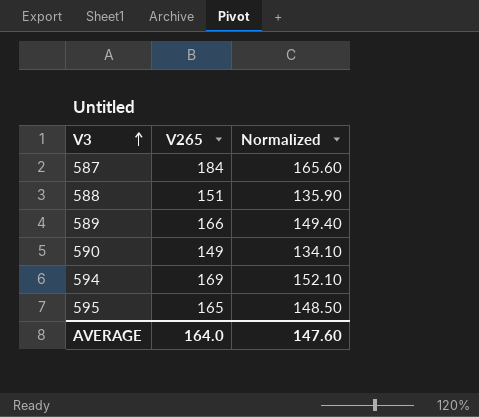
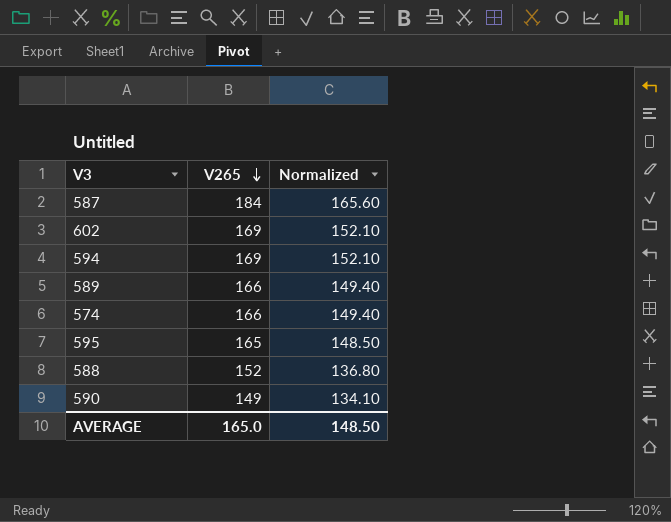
row order: V3 ascending -> V265 descending
row 602: none -> 169 | 152.10
row 574: none -> 166 | 149.40
588 | V265: 151 -> 152
588 | Normalized: 135.90 -> 136.80
AVERAGE | V265: 164.0 -> 165.0
AVERAGE | Normalized: 147.60 -> 148.50

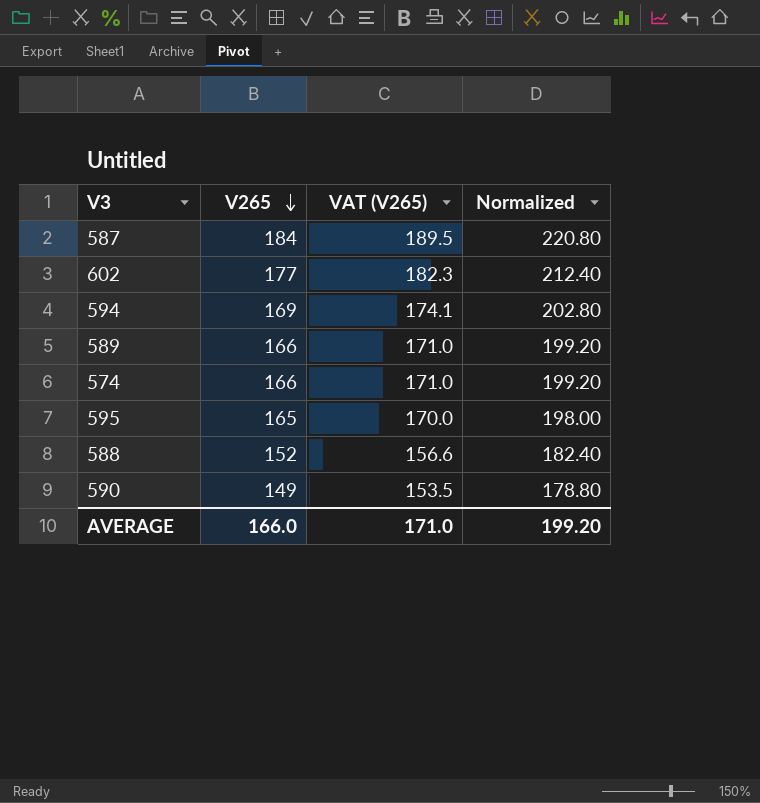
column VAT (V265) | formula: none -> [V265] * 1.03
column Normalized | formula: [V265] * 0.9 -> [V265] * 1.2
602 | V265: 169 -> 177
AVERAGE | V265: 165.0 -> 166.0
AVERAGE | Normalized: 148.50 -> 199.20

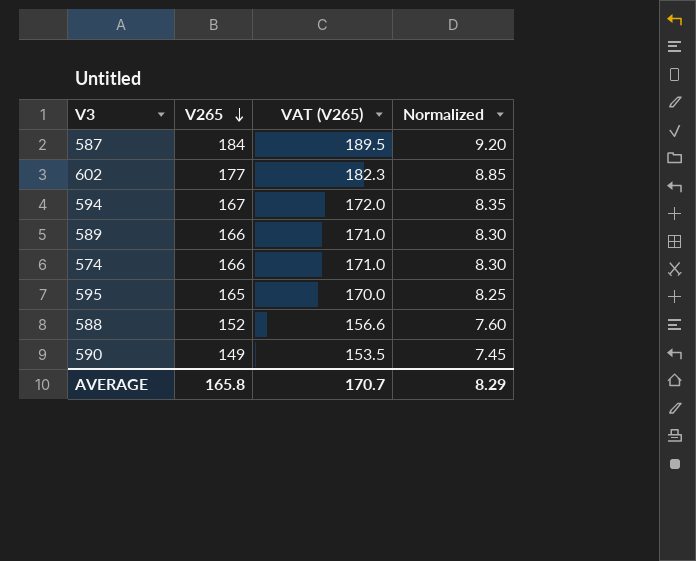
column Normalized | formula: [V265] * 1.2 -> [V265] * 0.05
594 | V265: 169 -> 167
594 | VAT (V265): 174.1 -> 172.0
AVERAGE | V265: 166.0 -> 165.8
AVERAGE | VAT (V265): 171.0 -> 170.7
AVERAGE | Normalized: 199.20 -> 8.29

